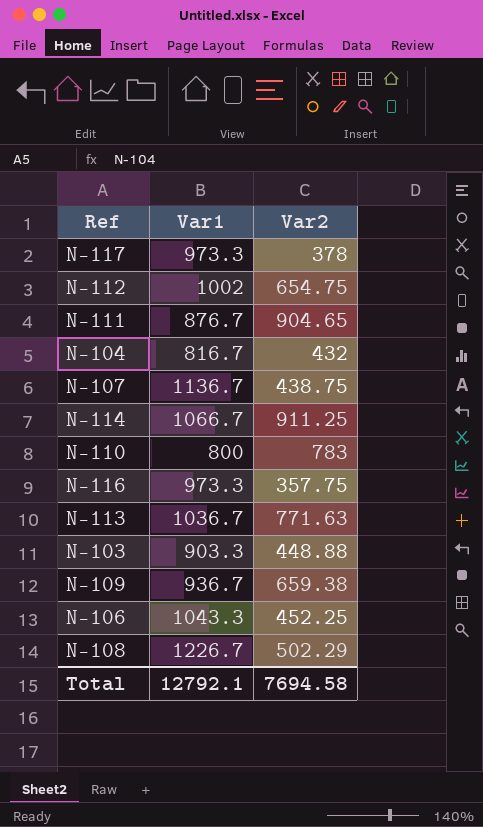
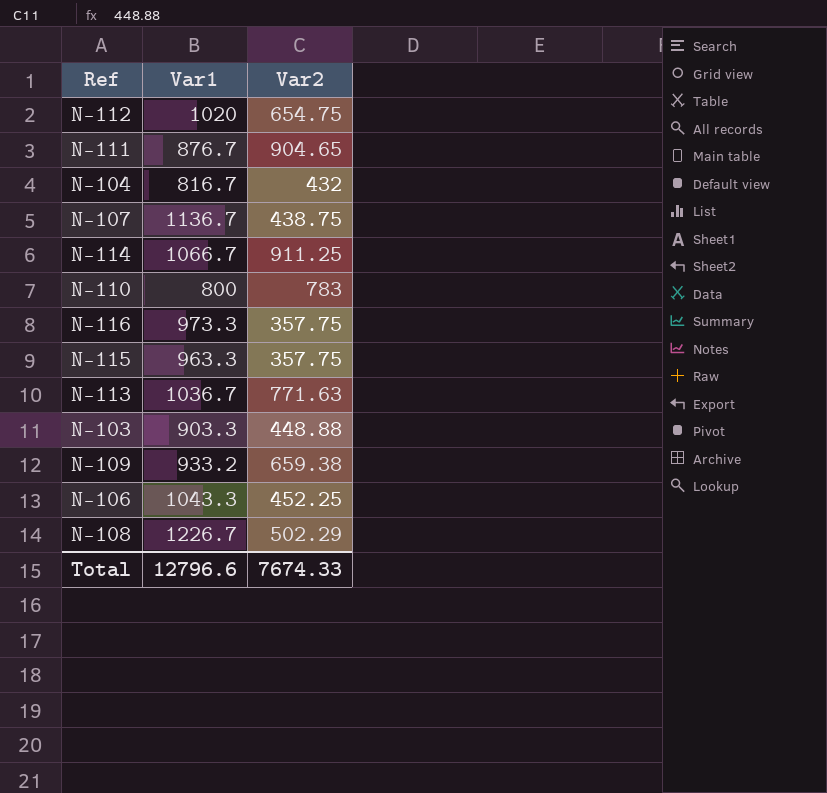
row N-117: 973.3 | 378 -> none
N-112 | Var1: 1002 -> 1020
row N-115: none -> 963.3 | 357.75
N-109 | Var1: 936.7 -> 933.2
Total | Var1: 12792.1 -> 12796.6
Total | Var2: 7694.58 -> 7674.33

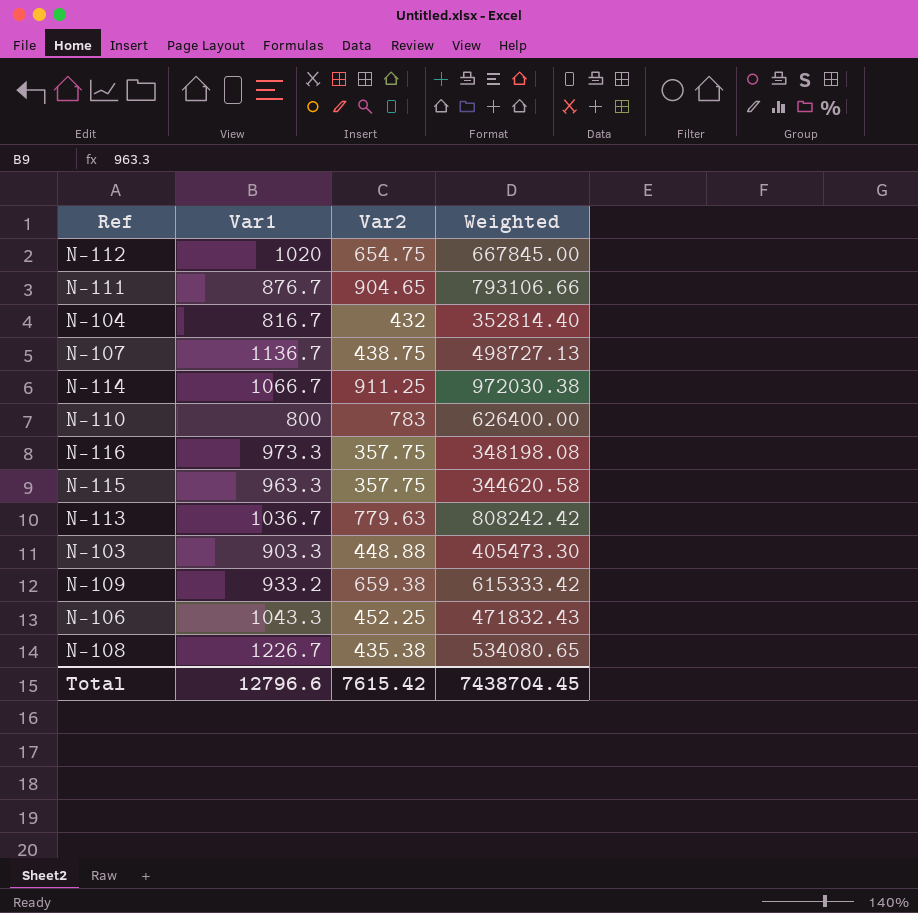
column Weighted | formula: none -> [Var1] * [Var2]
N-113 | Var2: 771.63 -> 779.63
N-108 | Var2: 502.29 -> 435.38
Total | Var2: 7674.33 -> 7615.42

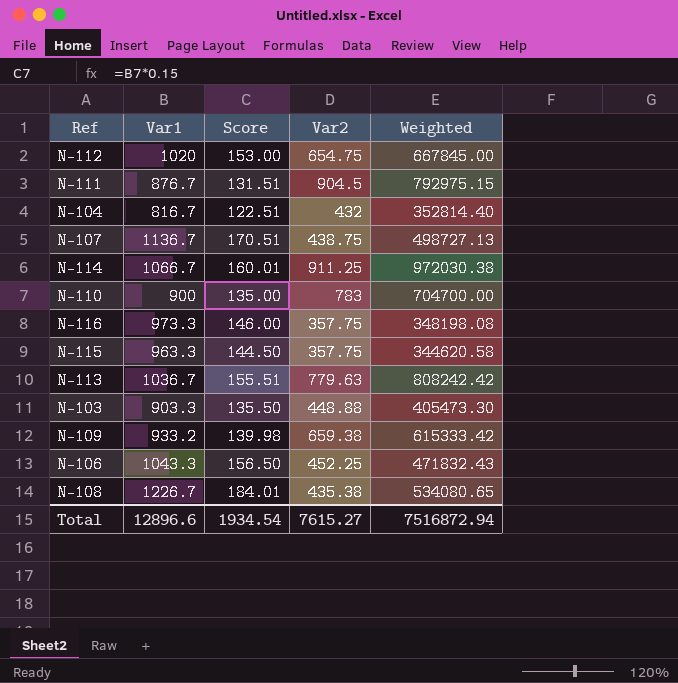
column Score | formula: none -> [Var1] * 0.15
N-111 | Var2: 904.65 -> 904.5
N-111 | Weighted: 793106.66 -> 792975.15
N-110 | Var1: 800 -> 900
N-110 | Weighted: 626400.00 -> 704700.00
Total | Var1: 12796.6 -> 12896.6
Total | Var2: 7615.42 -> 7615.27
Total | Weighted: 7438704.45 -> 7516872.94

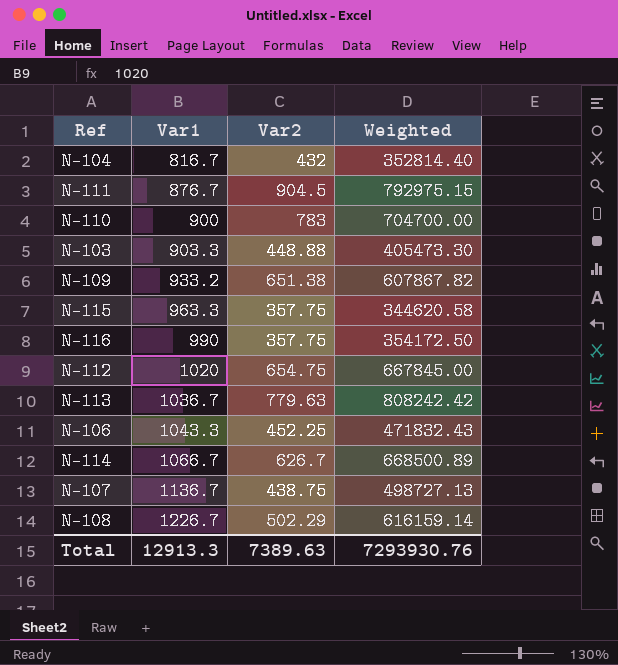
row order: none -> Var1 ascending
column Score | formula: [Var1] * 0.15 -> none
N-109 | Var2: 659.38 -> 651.38
N-109 | Weighted: 615333.42 -> 607867.82
N-116 | Var1: 973.3 -> 990
N-116 | Weighted: 348198.08 -> 354172.50
N-114 | Var2: 911.25 -> 626.7
N-114 | Weighted: 972030.38 -> 668500.89
N-108 | Var2: 435.38 -> 502.29
N-108 | Weighted: 534080.65 -> 616159.14
Total | Var1: 12896.6 -> 12913.3
Total | Var2: 7615.27 -> 7389.63
Total | Weighted: 7516872.94 -> 7293930.76

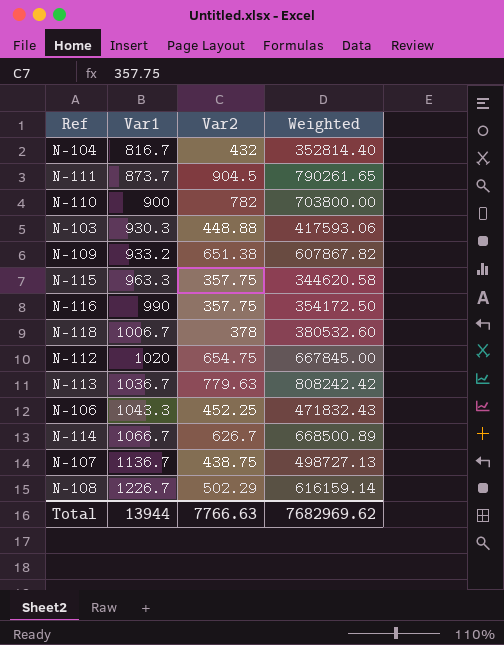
N-111 | Var1: 876.7 -> 873.7
N-111 | Weighted: 792975.15 -> 790261.65
N-110 | Var2: 783 -> 782
N-110 | Weighted: 704700.00 -> 703800.00
N-103 | Var1: 903.3 -> 930.3
N-103 | Weighted: 405473.30 -> 417593.06
row N-118: none -> 1006.7 | 378 | 380532.60
Total | Var1: 12913.3 -> 13944
Total | Var2: 7389.63 -> 7766.63
Total | Weighted: 7293930.76 -> 7682969.62

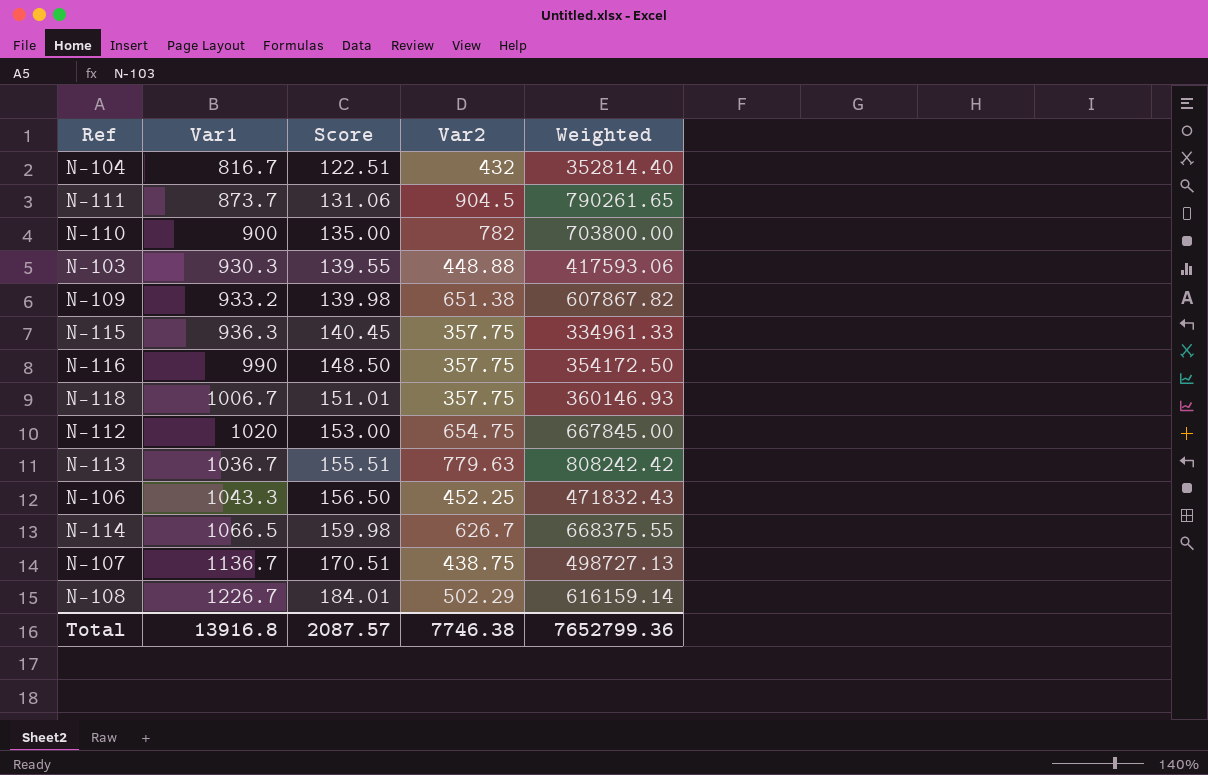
column Score | formula: none -> [Var1] * 0.15
N-115 | Var1: 963.3 -> 936.3
N-115 | Weighted: 344620.58 -> 334961.33
N-118 | Var2: 378 -> 357.75
N-118 | Weighted: 380532.60 -> 360146.93
N-114 | Var1: 1066.7 -> 1066.5
N-114 | Weighted: 668500.89 -> 668375.55
Total | Var1: 13944 -> 13916.8
Total | Var2: 7766.63 -> 7746.38
Total | Weighted: 7682969.62 -> 7652799.36

